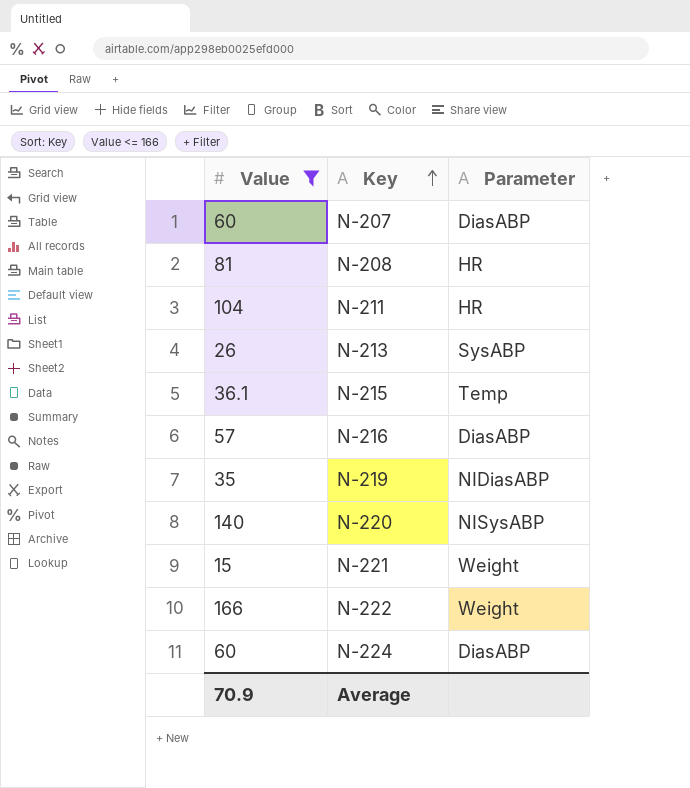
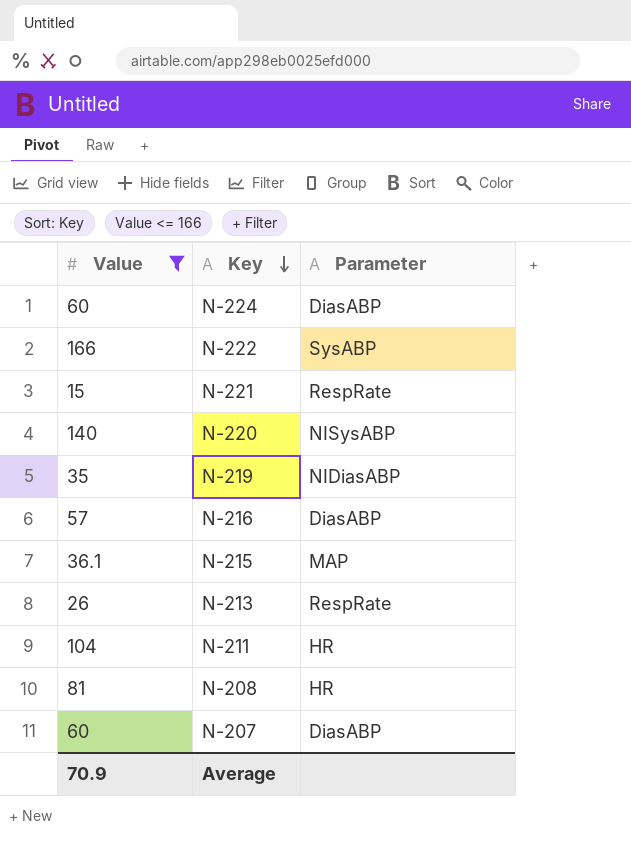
row order: Key ascending -> Key descending
N-222 | Parameter: Weight -> SysABP
N-221 | Parameter: Weight -> RespRate
N-215 | Parameter: Temp -> MAP
N-213 | Parameter: SysABP -> RespRate

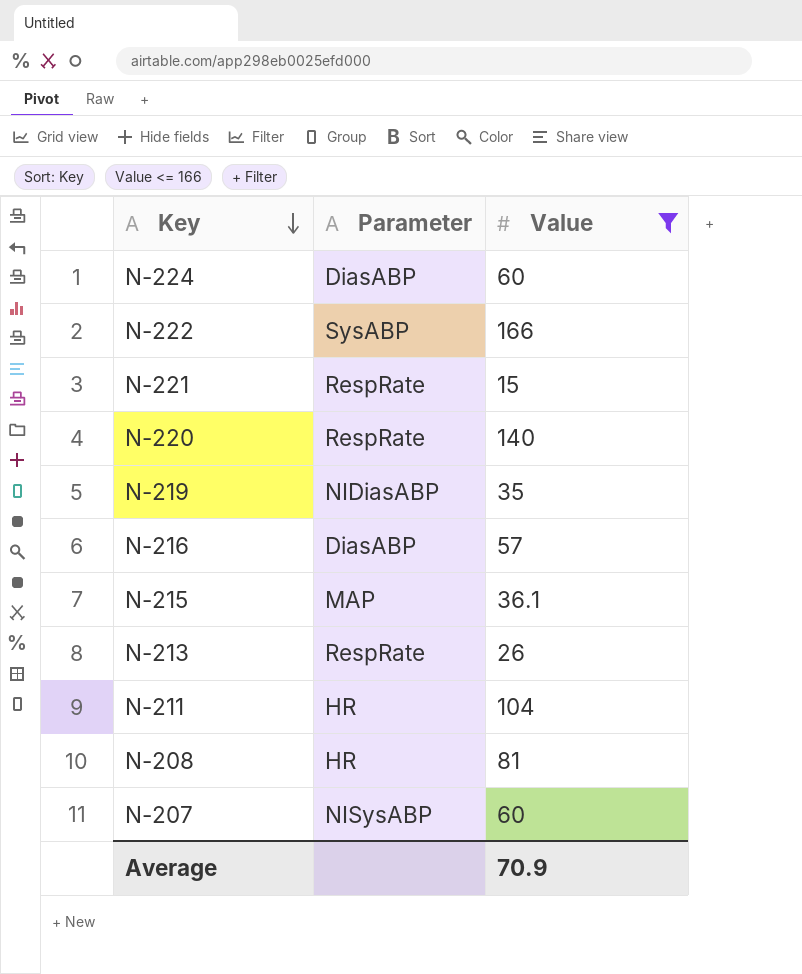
column Value | position: 1 -> 3
N-220 | Parameter: NISysABP -> RespRate
N-207 | Parameter: DiasABP -> NISysABP

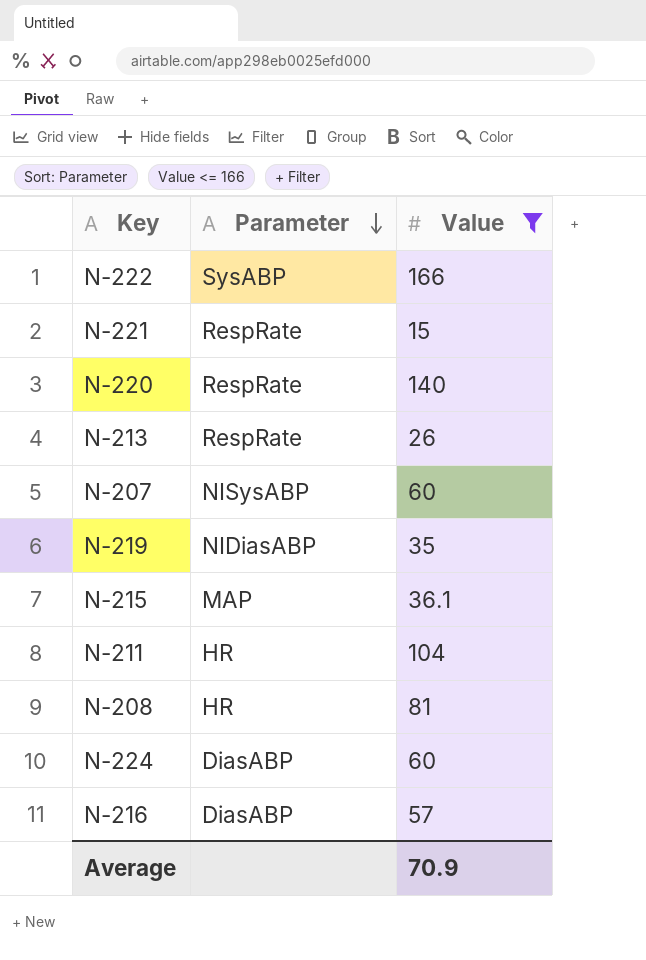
row order: Key descending -> Parameter descending

